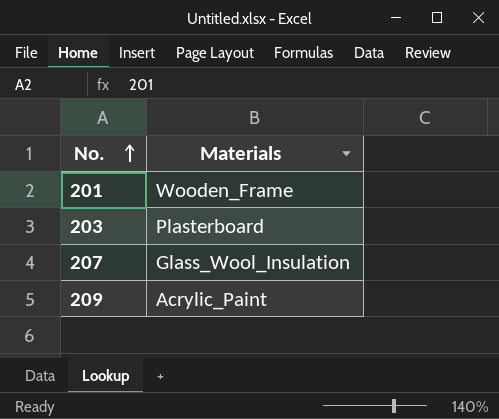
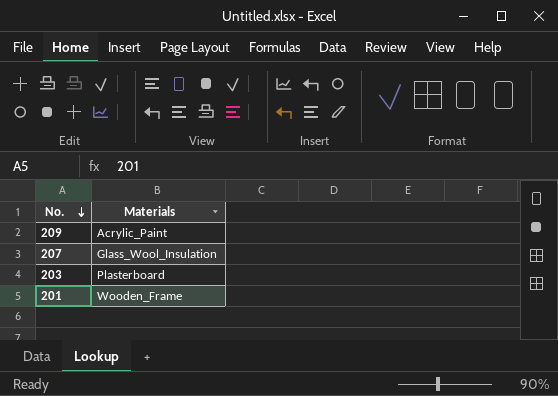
row order: No. ascending -> No. descending

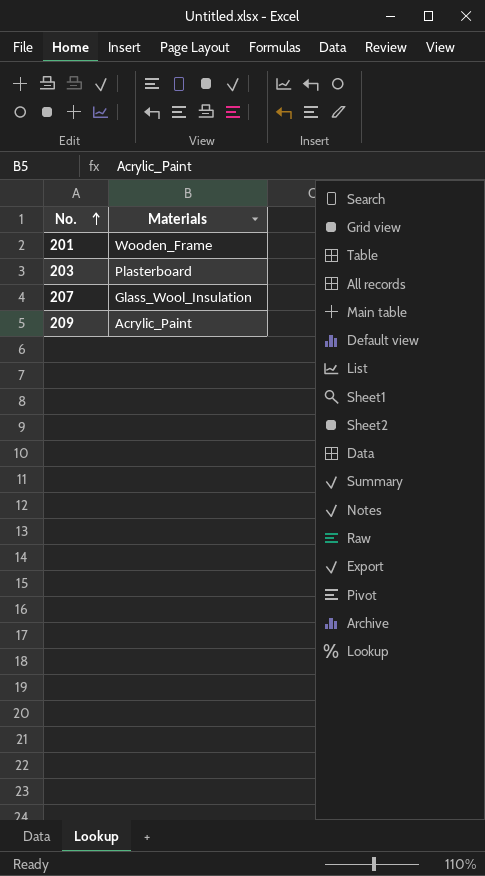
row order: No. descending -> No. ascending

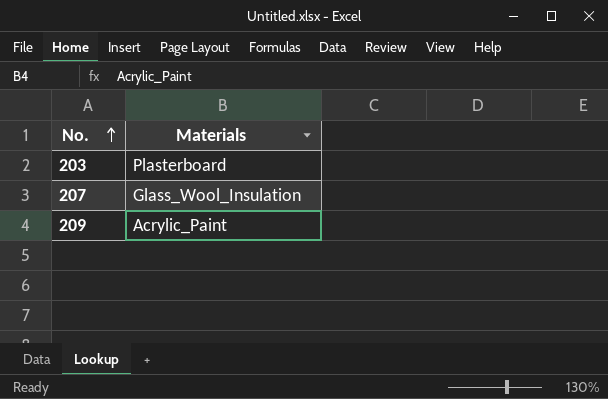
row 201: Wooden_Frame -> none

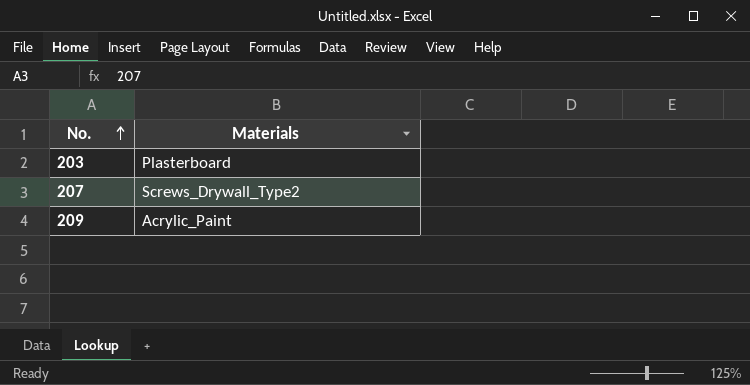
207 | Materials: Glass_Wool_Insulation -> Screws_Drywall_Type2

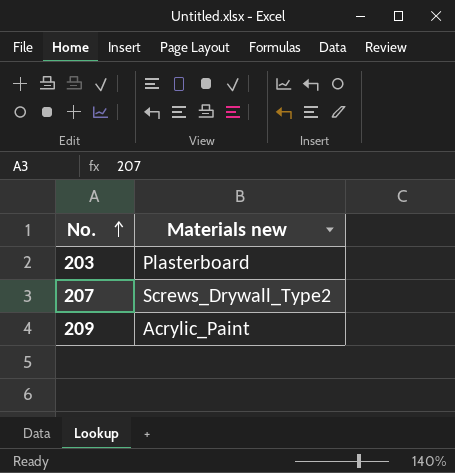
column name: Materials -> Materials new

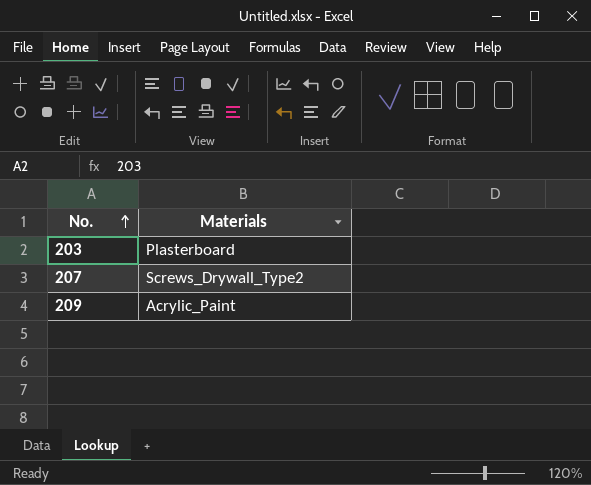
column name: Materials new -> Materials

